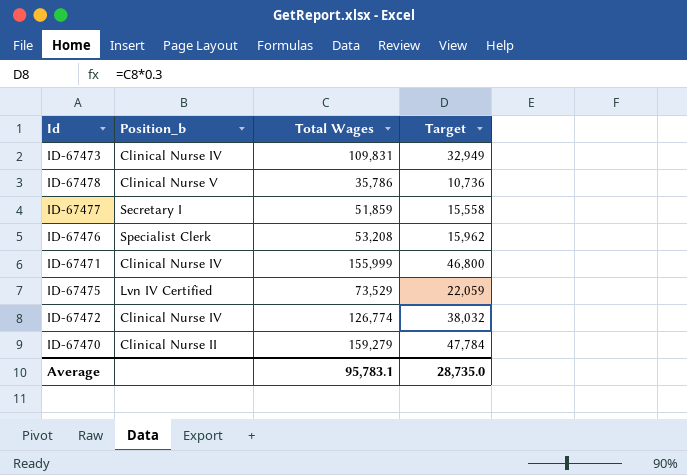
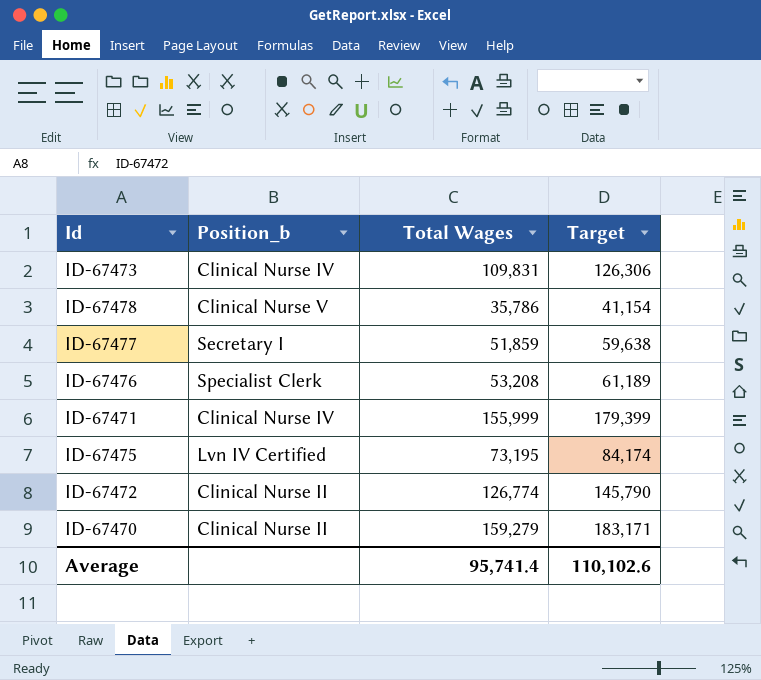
column Target | formula: [Total Wages] * 0.3 -> [Total Wages] * 1.15
ID-67475 | Total Wages: 73,529 -> 73,195
ID-67472 | Position_b: Clinical Nurse IV -> Clinical Nurse II
Average | Total Wages: 95,783.1 -> 95,741.4
Average | Target: 28,735.0 -> 110,102.6

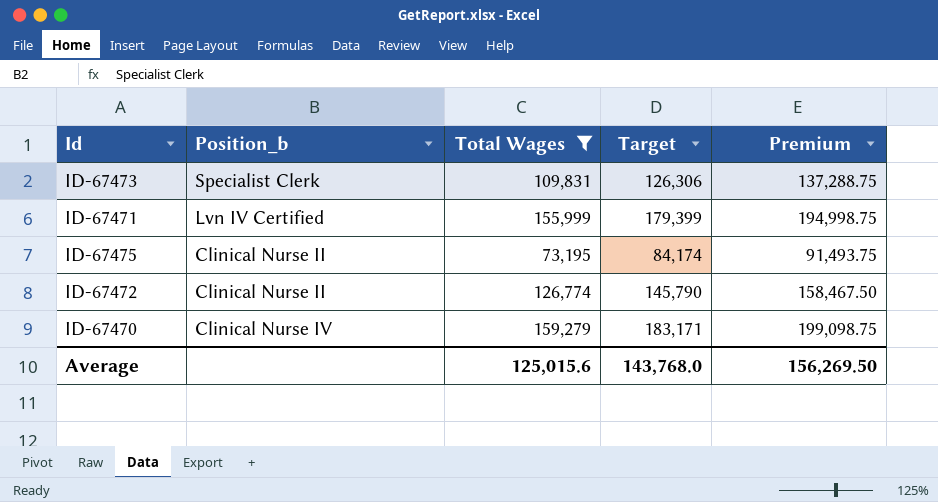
filter: none -> Total Wages >= 73,195
column Premium | formula: none -> [Total Wages] * 1.25
ID-67473 | Position_b: Clinical Nurse IV -> Specialist Clerk
ID-67471 | Position_b: Clinical Nurse IV -> Lvn IV Certified
ID-67475 | Position_b: Lvn IV Certified -> Clinical Nurse II
ID-67470 | Position_b: Clinical Nurse II -> Clinical Nurse IV
Average | Total Wages: 95,741.4 -> 125,015.6
Average | Target: 110,102.6 -> 143,768.0

